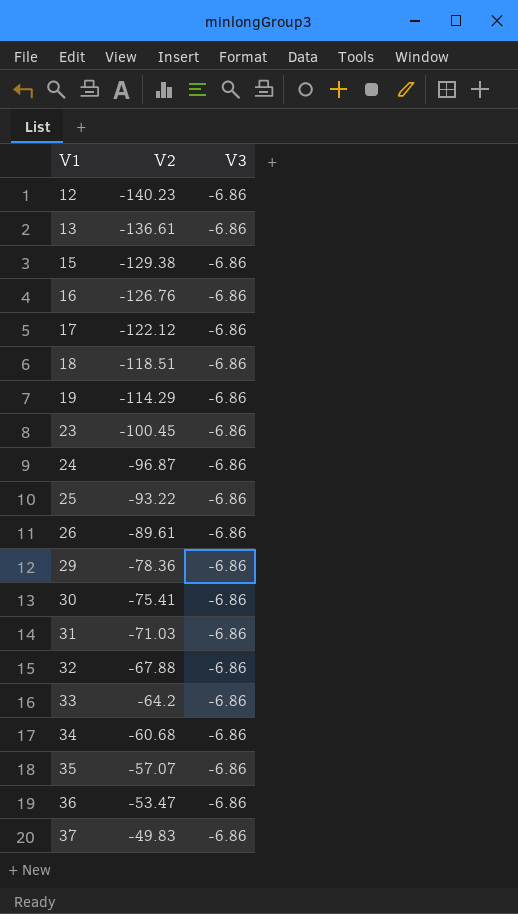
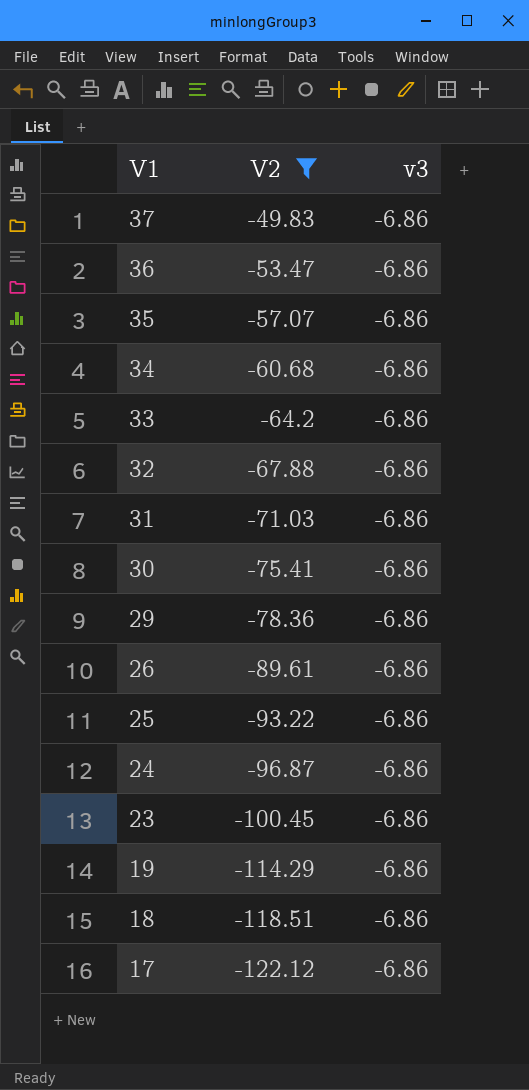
filter: none -> V2 >= -122.12
row order: V1 ascending -> V1 descending
column name: V3 -> v3

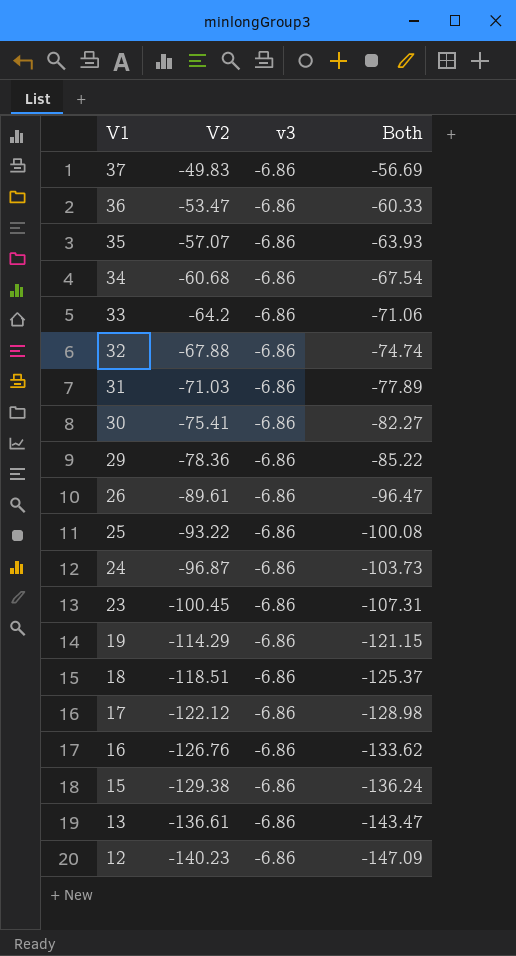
filter: V2 >= -122.12 -> none
column Both | formula: none -> [V2] + [v3]

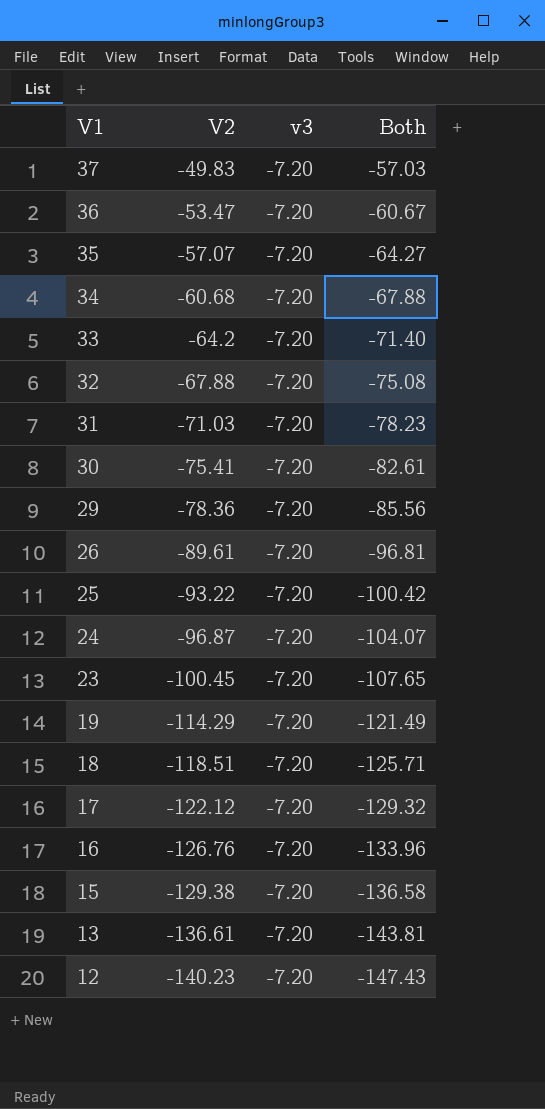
37 | v3: -6.86 -> -7.20
37 | Both: -56.69 -> -57.03
36 | v3: -6.86 -> -7.20
36 | Both: -60.33 -> -60.67
35 | v3: -6.86 -> -7.20
35 | Both: -63.93 -> -64.27
34 | v3: -6.86 -> -7.20
34 | Both: -67.54 -> -67.88
33 | v3: -6.86 -> -7.20
33 | Both: -71.06 -> -71.40
32 | v3: -6.86 -> -7.20
32 | Both: -74.74 -> -75.08
31 | v3: -6.86 -> -7.20
31 | Both: -77.89 -> -78.23
30 | v3: -6.86 -> -7.20
30 | Both: -82.27 -> -82.61
29 | v3: -6.86 -> -7.20
29 | Both: -85.22 -> -85.56
26 | v3: -6.86 -> -7.20
26 | Both: -96.47 -> -96.81
25 | v3: -6.86 -> -7.20
25 | Both: -100.08 -> -100.42
24 | v3: -6.86 -> -7.20
24 | Both: -103.73 -> -104.07
23 | v3: -6.86 -> -7.20
23 | Both: -107.31 -> -107.65
19 | v3: -6.86 -> -7.20
19 | Both: -121.15 -> -121.49
18 | v3: -6.86 -> -7.20
18 | Both: -125.37 -> -125.71
17 | v3: -6.86 -> -7.20
17 | Both: -128.98 -> -129.32
16 | v3: -6.86 -> -7.20
16 | Both: -133.62 -> -133.96
15 | v3: -6.86 -> -7.20
15 | Both: -136.24 -> -136.58
13 | v3: -6.86 -> -7.20
13 | Both: -143.47 -> -143.81
12 | v3: -6.86 -> -7.20
12 | Both: -147.09 -> -147.43

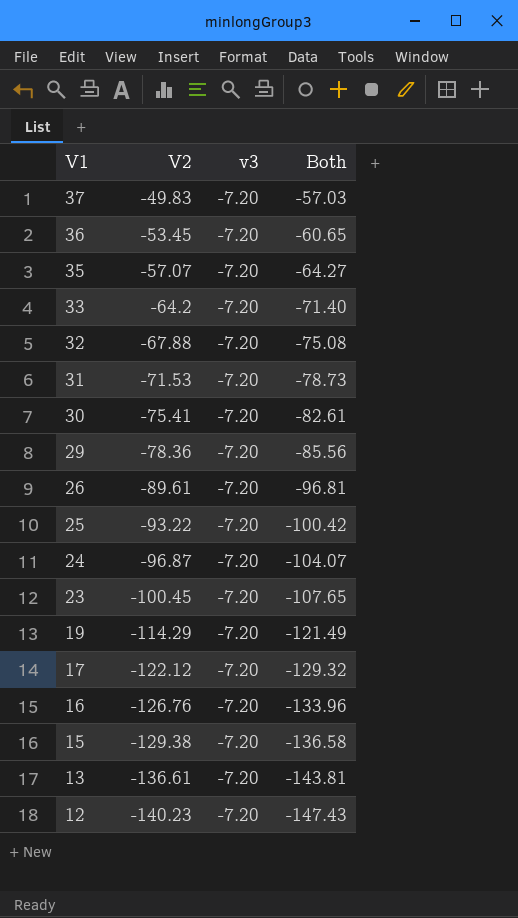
row 34: -60.68 | -7.20 | -67.88 -> none
row 18: -118.51 | -7.20 | -125.71 -> none
36 | V2: -53.47 -> -53.45
36 | Both: -60.67 -> -60.65
31 | V2: -71.03 -> -71.53
31 | Both: -78.23 -> -78.73

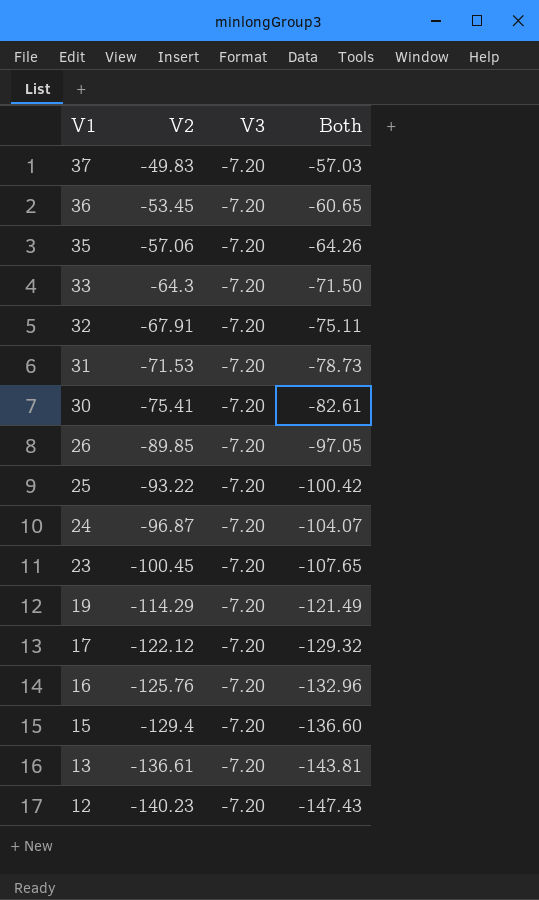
column name: v3 -> V3
row 29: -78.36 | -7.20 | -85.56 -> none
35 | V2: -57.07 -> -57.06
35 | Both: -64.27 -> -64.26
33 | V2: -64.2 -> -64.3
33 | Both: -71.40 -> -71.50
32 | V2: -67.88 -> -67.91
32 | Both: -75.08 -> -75.11
26 | V2: -89.61 -> -89.85
26 | Both: -96.81 -> -97.05
16 | V2: -126.76 -> -125.76
16 | Both: -133.96 -> -132.96
15 | V2: -129.38 -> -129.4
15 | Both: -136.58 -> -136.60

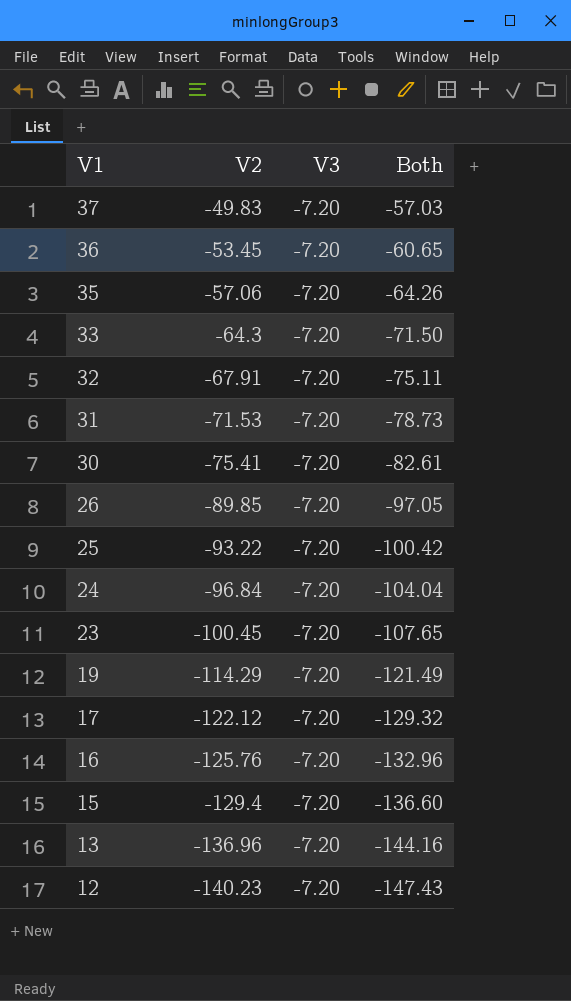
24 | V2: -96.87 -> -96.84
24 | Both: -104.07 -> -104.04
13 | V2: -136.61 -> -136.96
13 | Both: -143.81 -> -144.16

